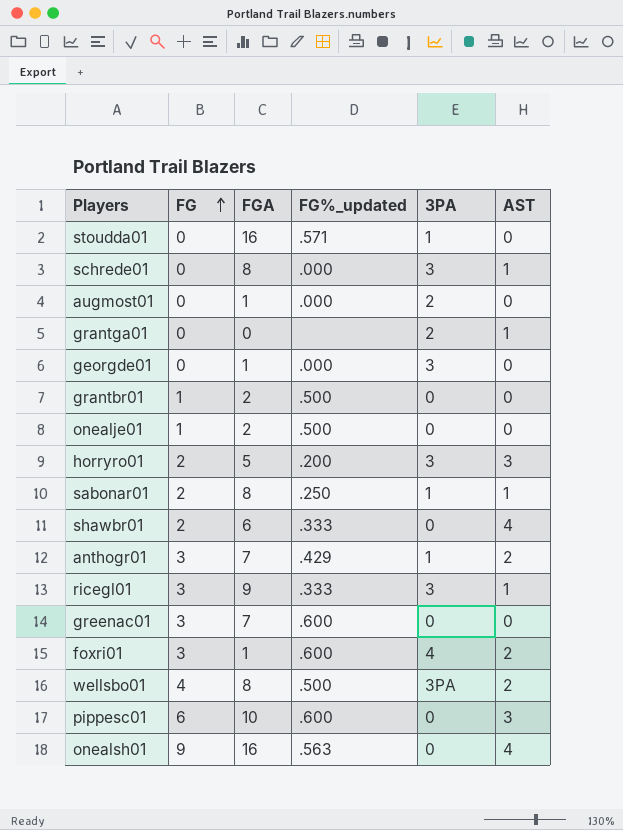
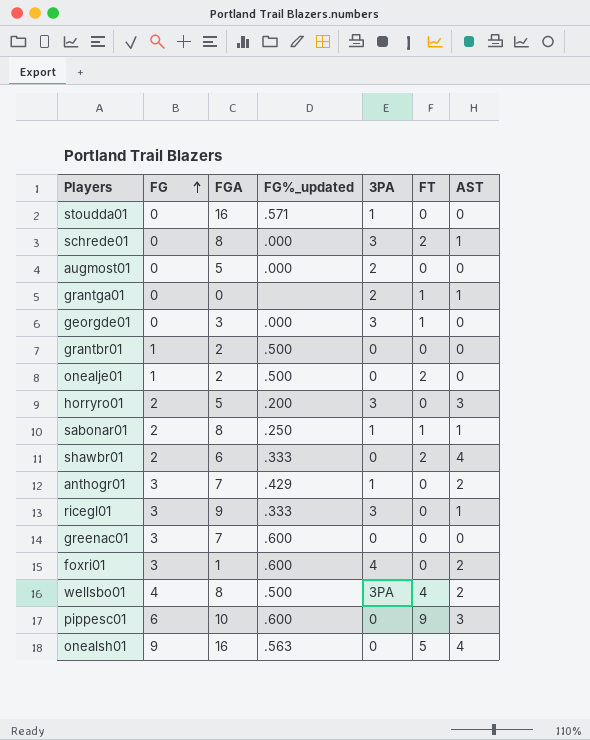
column FT | position: none -> 6
augmost01 | FGA: 1 -> 5
georgde01 | FGA: 1 -> 3

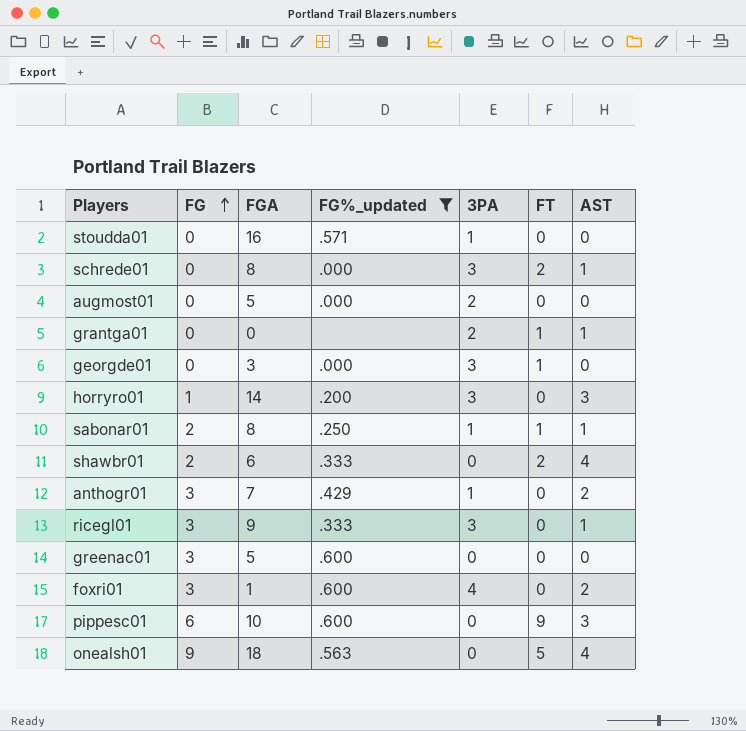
filter: none -> FG%_updated != .500
horryro01 | FG: 2 -> 1
horryro01 | FGA: 5 -> 14
greenac01 | FGA: 7 -> 5
onealsh01 | FGA: 16 -> 18

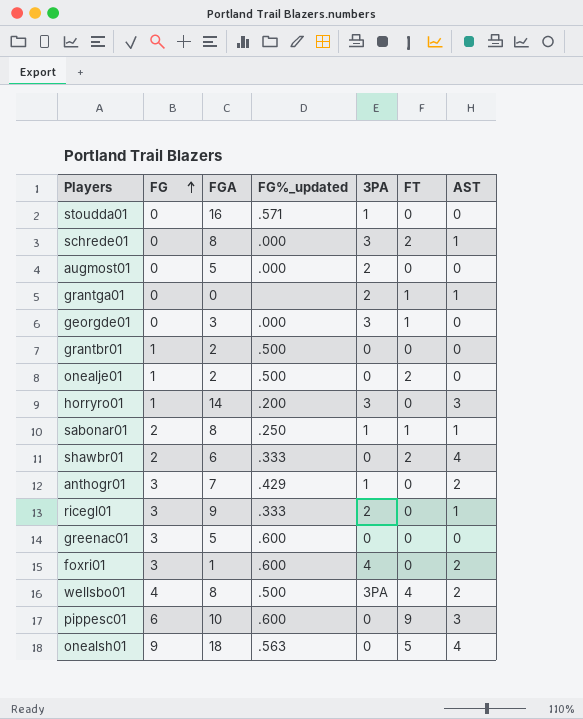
filter: FG%_updated != .500 -> none
ricegl01 | 3PA: 3 -> 2

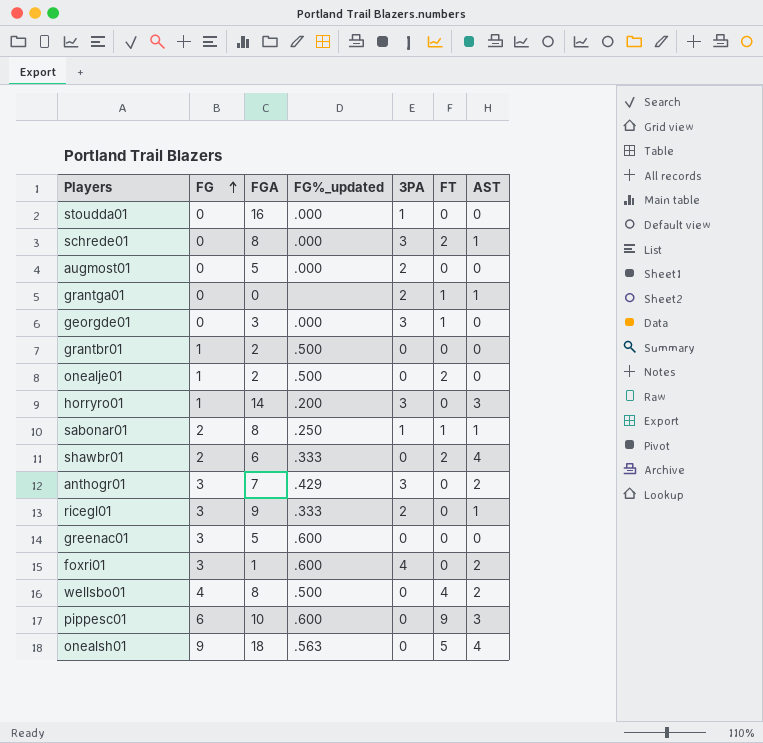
stoudda01 | FG%_updated: .571 -> .000
anthogr01 | 3PA: 1 -> 3
wellsbo01 | 3PA: 3PA -> 0

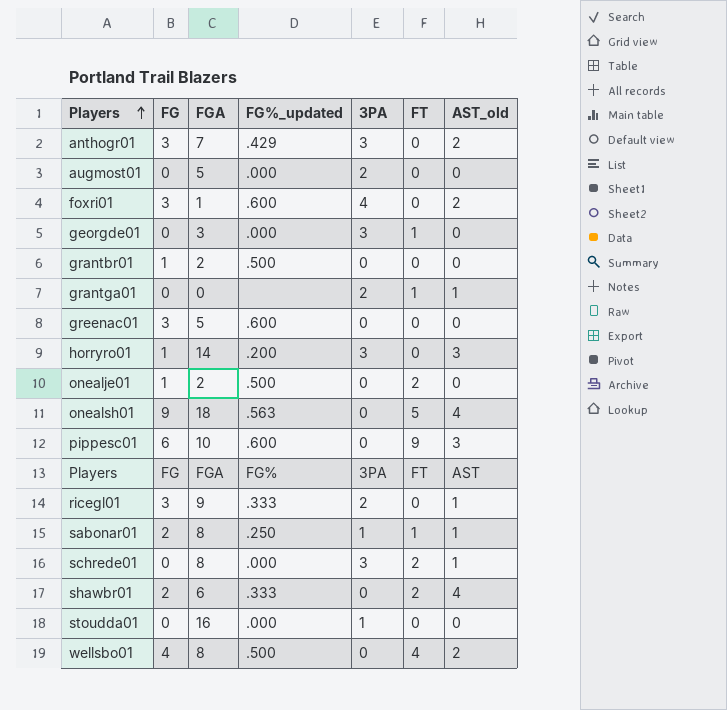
row order: FG ascending -> Players ascending
column name: AST -> AST_old
row Players: none -> FG | FGA | FG% | 3PA | FT | AST

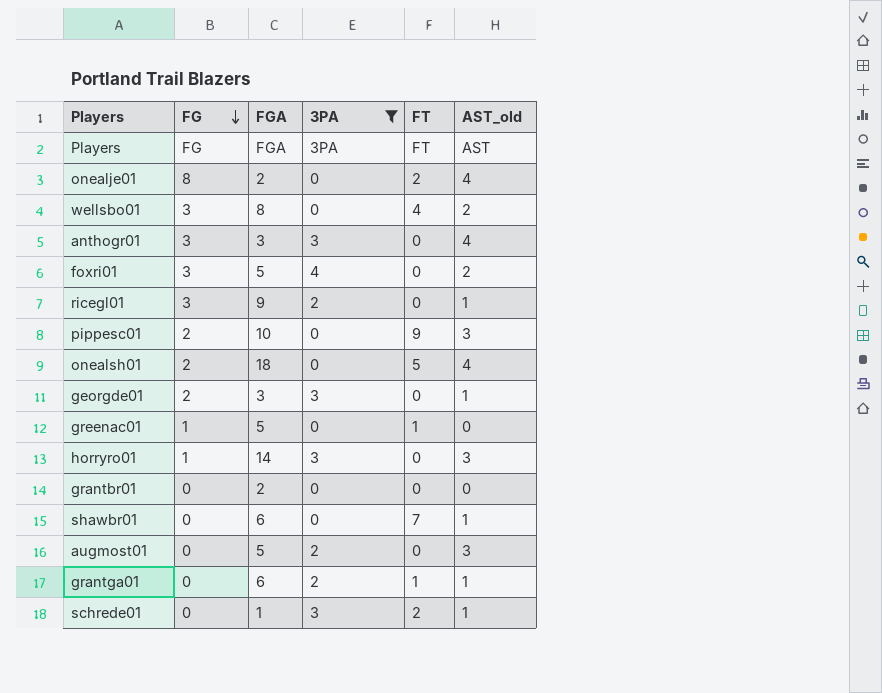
filter: none -> 3PA != 1
row order: Players ascending -> FG descending
column FG%_updated | position: 4 -> none
onealje01 | FG: 1 -> 8
onealje01 | AST_old: 0 -> 4
wellsbo01 | FG: 4 -> 3
anthogr01 | FGA: 7 -> 3
anthogr01 | AST_old: 2 -> 4
foxri01 | FGA: 1 -> 5
pippesc01 | FG: 6 -> 2
onealsh01 | FG: 9 -> 2
georgde01 | FG: 0 -> 2
georgde01 | FT: 1 -> 0
georgde01 | AST_old: 0 -> 1
greenac01 | FG: 3 -> 1
greenac01 | FT: 0 -> 1
grantbr01 | FG: 1 -> 0
shawbr01 | FG: 2 -> 0
shawbr01 | FT: 2 -> 7
shawbr01 | AST_old: 4 -> 1
augmost01 | AST_old: 0 -> 3
grantga01 | FGA: 0 -> 6
schrede01 | FGA: 8 -> 1

